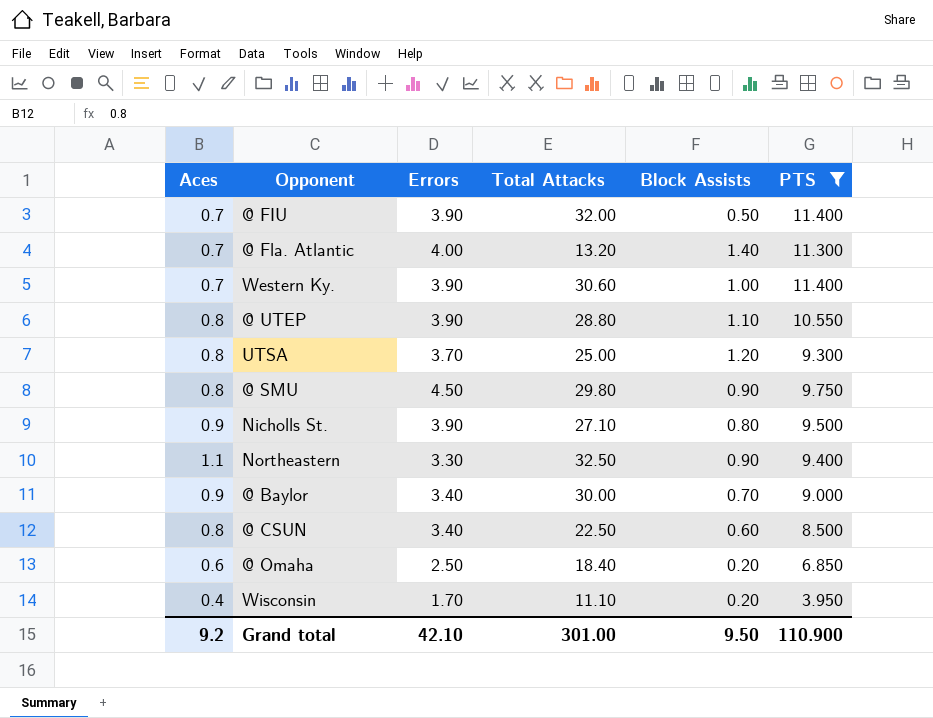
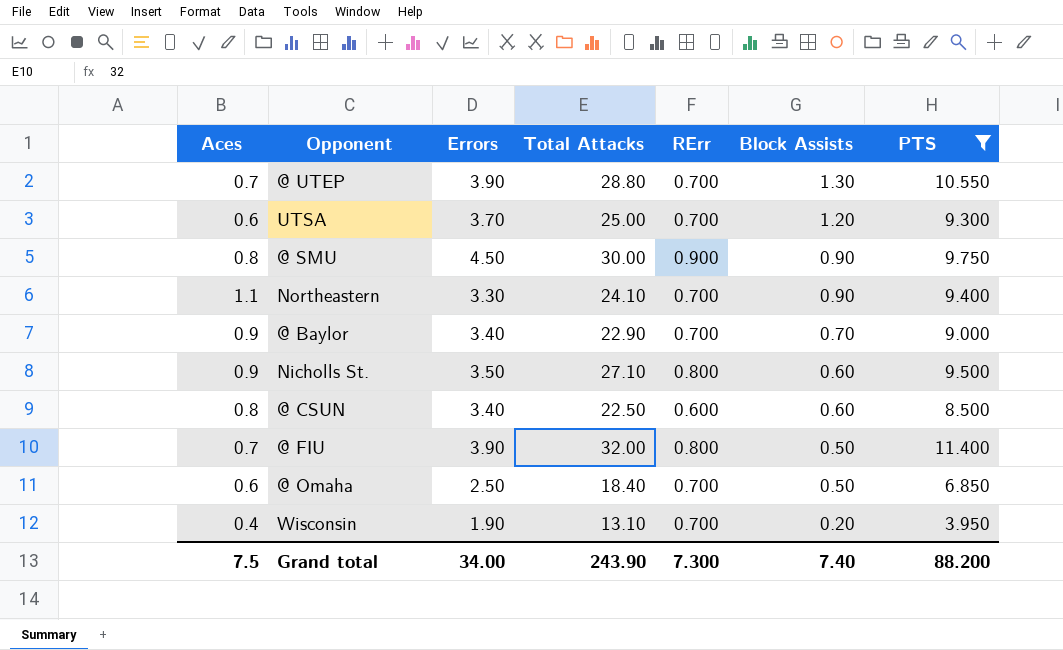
row order: none -> Block Assists descending
column RErr | position: none -> 5
row @ Fla. Atlantic: 0.7 | 4.00 | 13.20 | 1.40 | 11.300 -> none
row Western Ky.: 0.7 | 3.90 | 30.60 | 1.00 | 11.400 -> none
@ UTEP | Aces: 0.8 -> 0.7
@ UTEP | Block Assists: 1.10 -> 1.30
UTSA | Aces: 0.8 -> 0.6
@ SMU | Total Attacks: 29.80 -> 30.00
Northeastern | Total Attacks: 32.50 -> 24.10
@ Baylor | Total Attacks: 30.00 -> 22.90
Nicholls St. | Errors: 3.90 -> 3.50
Nicholls St. | Block Assists: 0.80 -> 0.60
@ Omaha | Block Assists: 0.20 -> 0.50
Wisconsin | Errors: 1.70 -> 1.90
Wisconsin | Total Attacks: 11.10 -> 13.10
Grand total | Aces: 9.2 -> 7.5
Grand total | Errors: 42.10 -> 34.00
Grand total | Total Attacks: 301.00 -> 243.90
Grand total | Block Assists: 9.50 -> 7.40
Grand total | PTS: 110.900 -> 88.200

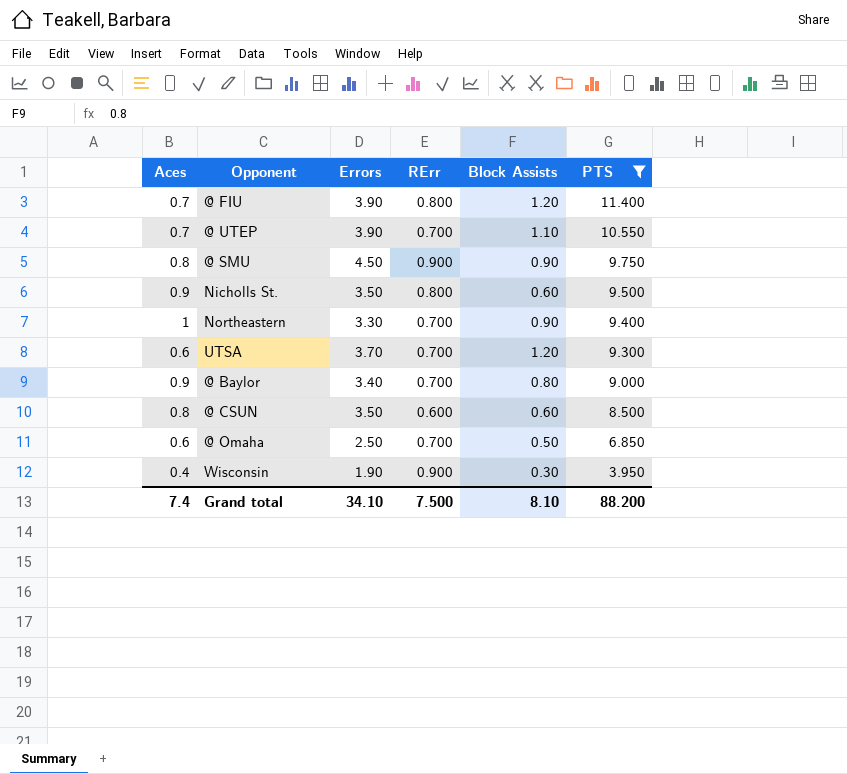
row order: Block Assists descending -> PTS descending
column Total Attacks | position: 4 -> none
@ FIU | Block Assists: 0.50 -> 1.20
@ UTEP | Block Assists: 1.30 -> 1.10
Northeastern | Aces: 1.1 -> 1
@ Baylor | Block Assists: 0.70 -> 0.80
@ CSUN | Errors: 3.40 -> 3.50
Wisconsin | RErr: 0.700 -> 0.900
Wisconsin | Block Assists: 0.20 -> 0.30
Grand total | Aces: 7.5 -> 7.4
Grand total | Errors: 34.00 -> 34.10
Grand total | RErr: 7.300 -> 7.500
Grand total | Block Assists: 7.40 -> 8.10

